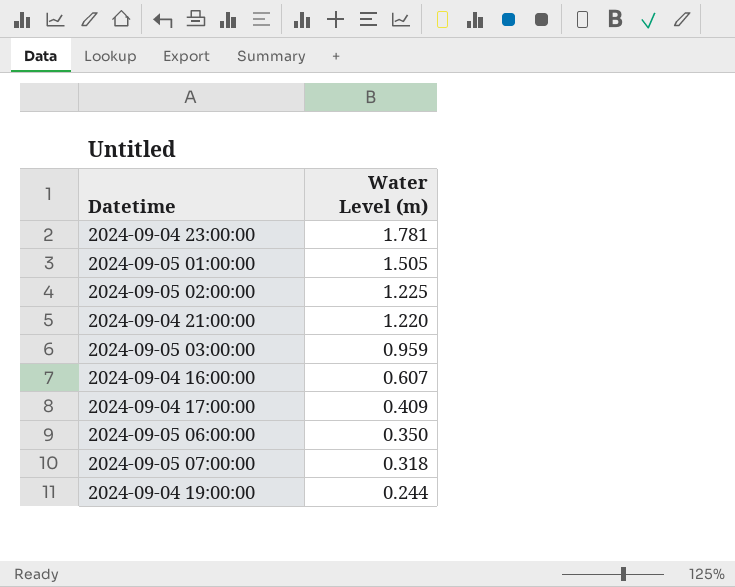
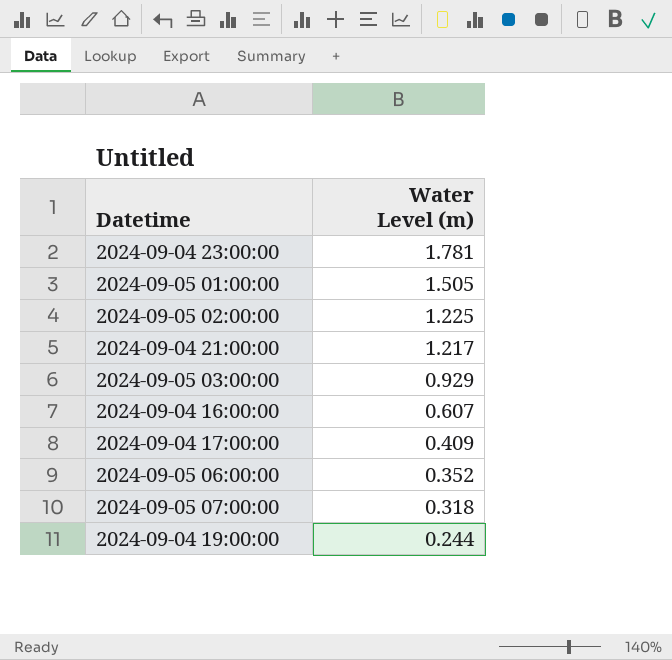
2024-09-04 21:00:00 | Water Level (m): 1.220 -> 1.217
2024-09-05 03:00:00 | Water Level (m): 0.959 -> 0.929
2024-09-05 06:00:00 | Water Level (m): 0.350 -> 0.352

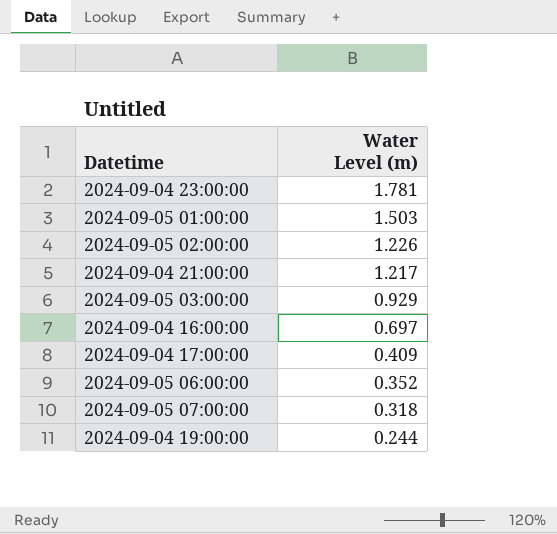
2024-09-05 01:00:00 | Water Level (m): 1.505 -> 1.503
2024-09-05 02:00:00 | Water Level (m): 1.225 -> 1.226
2024-09-04 16:00:00 | Water Level (m): 0.607 -> 0.697

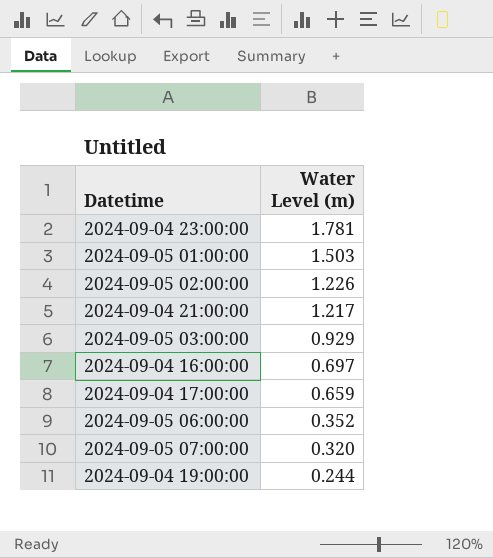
2024-09-04 17:00:00 | Water Level (m): 0.409 -> 0.659
2024-09-05 07:00:00 | Water Level (m): 0.318 -> 0.320

